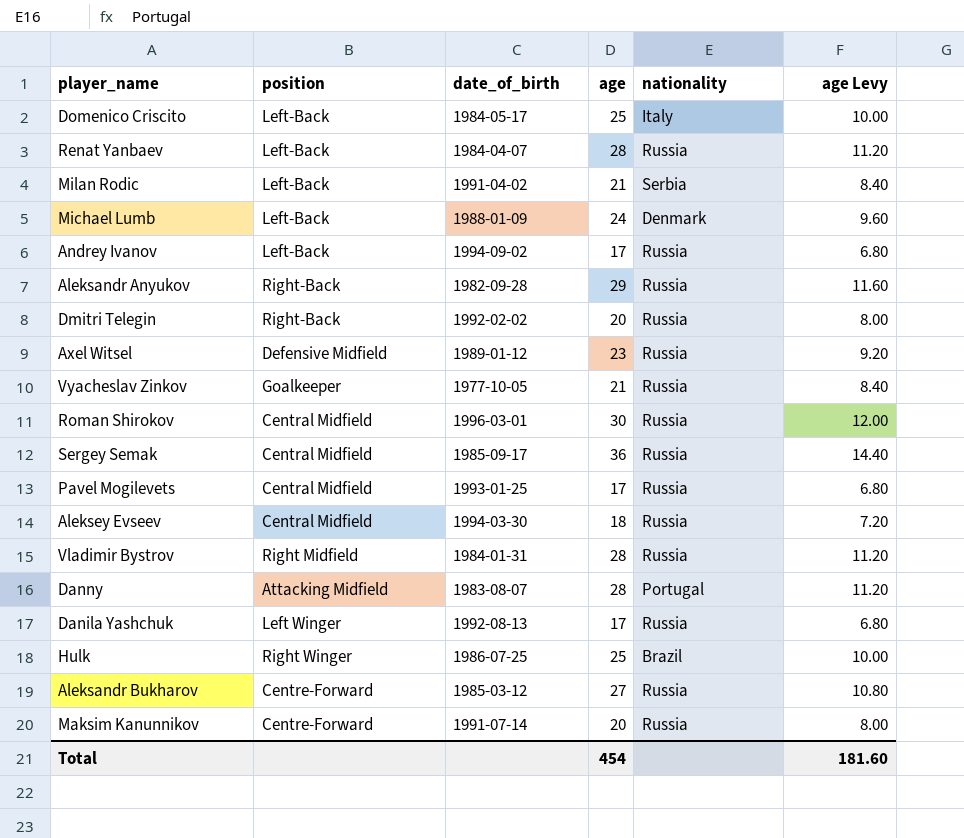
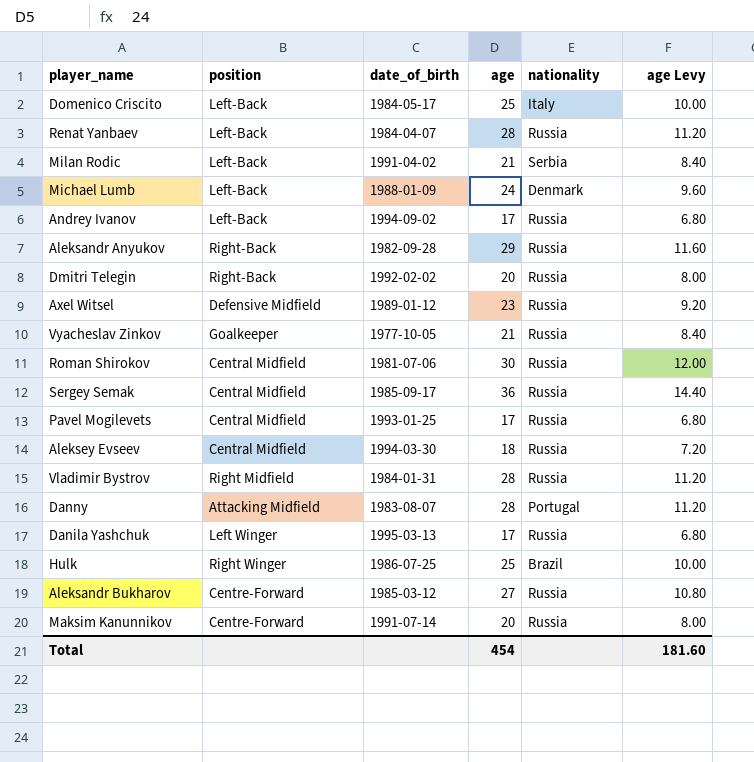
Roman Shirokov | date_of_birth: 1996-03-01 -> 1981-07-06
Danila Yashchuk | date_of_birth: 1992-08-13 -> 1995-03-13

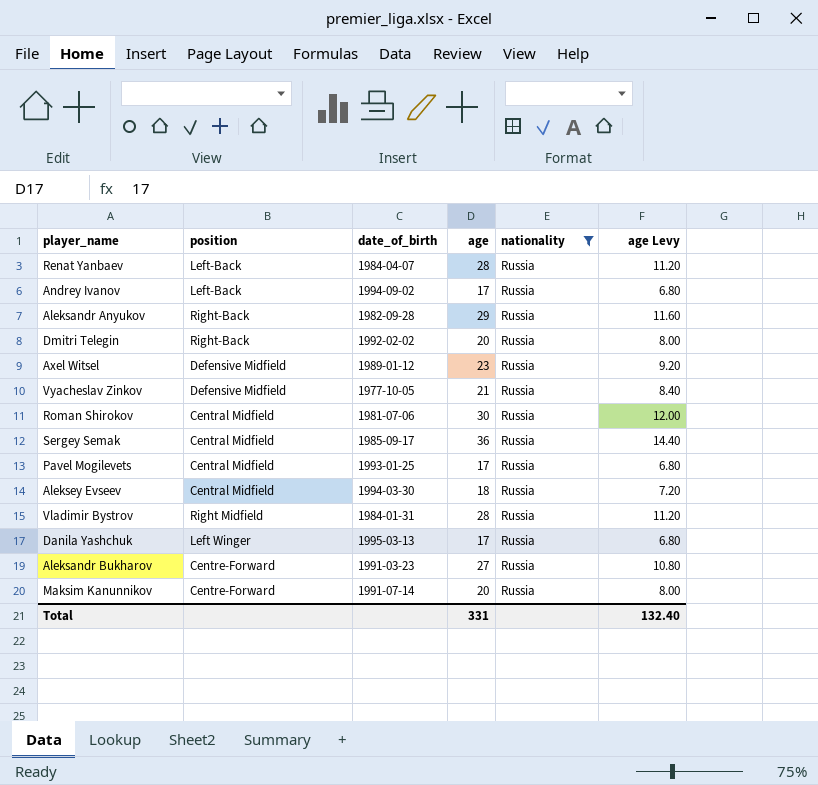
filter: none -> nationality = Russia
Vyacheslav Zinkov | position: Goalkeeper -> Defensive Midfield
Aleksandr Bukharov | date_of_birth: 1985-03-12 -> 1991-03-23
Total | age: 454 -> 331
Total | age Levy: 181.60 -> 132.40

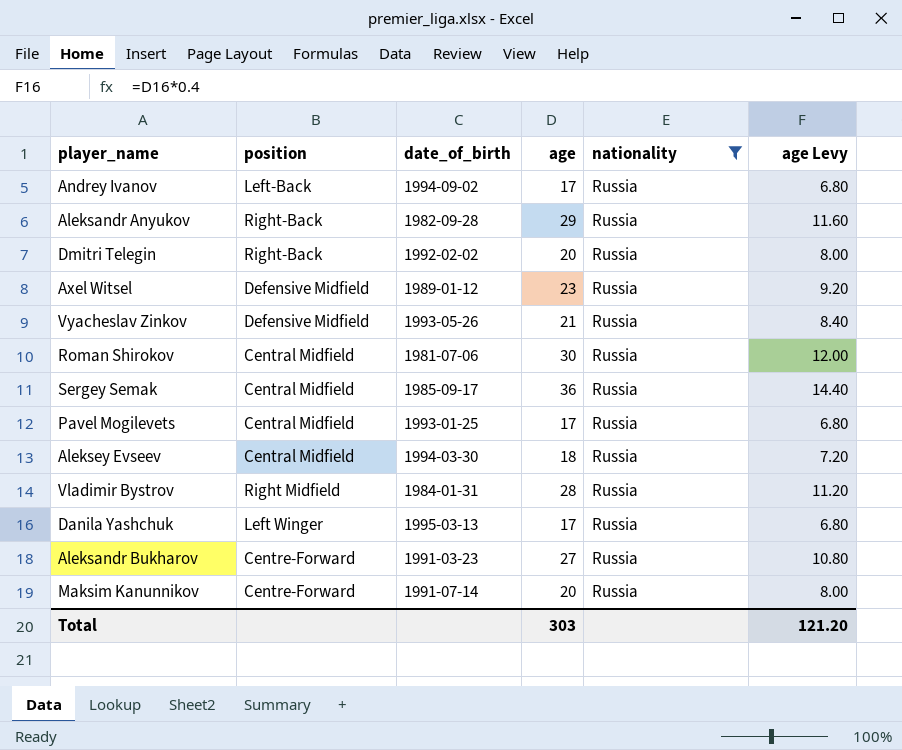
row Renat Yanbaev: Left-Back | 1984-04-07 | 28 | Russia | 11.20 -> none
Vyacheslav Zinkov | date_of_birth: 1977-10-05 -> 1993-05-26
Total | age: 331 -> 303
Total | age Levy: 132.40 -> 121.20

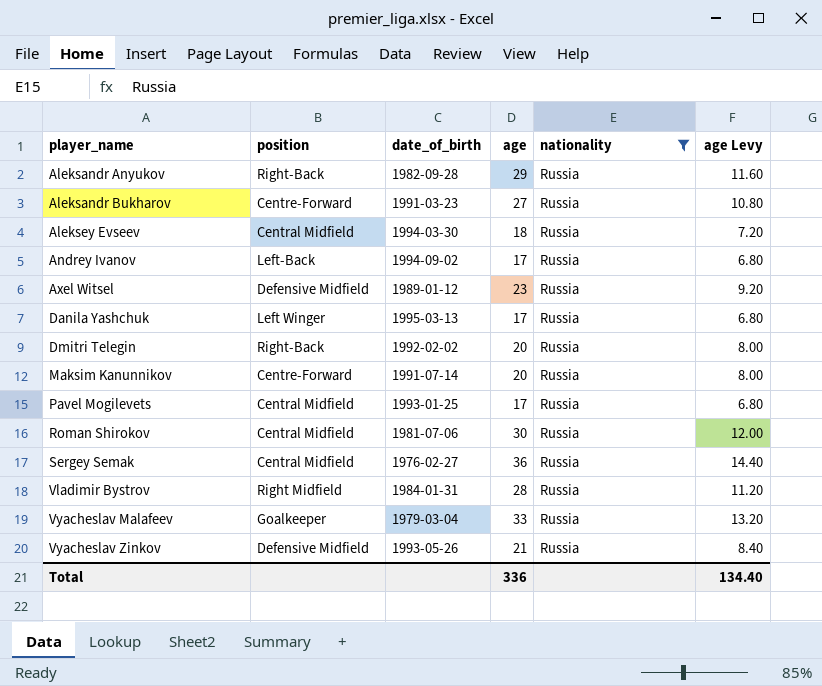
row order: none -> player_name ascending
Sergey Semak | date_of_birth: 1985-09-17 -> 1976-02-27
row Vyacheslav Malafeev: none -> Goalkeeper | 1979-03-04 | 33 | Russia | 13.20
Total | age: 303 -> 336
Total | age Levy: 121.20 -> 134.40

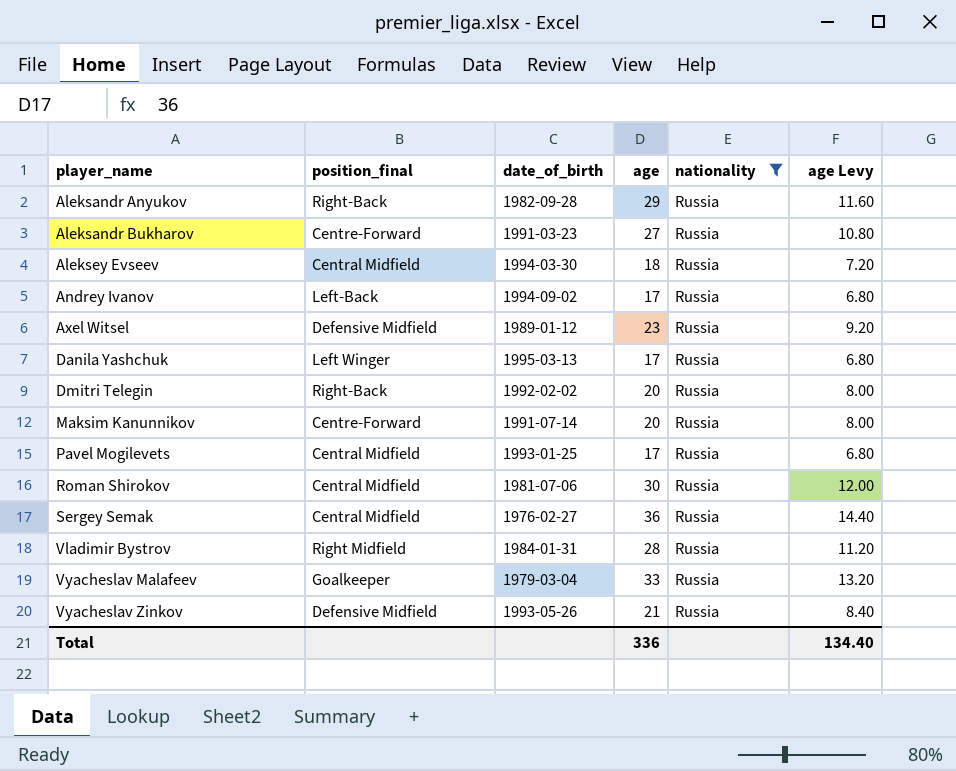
column name: position -> position_final

